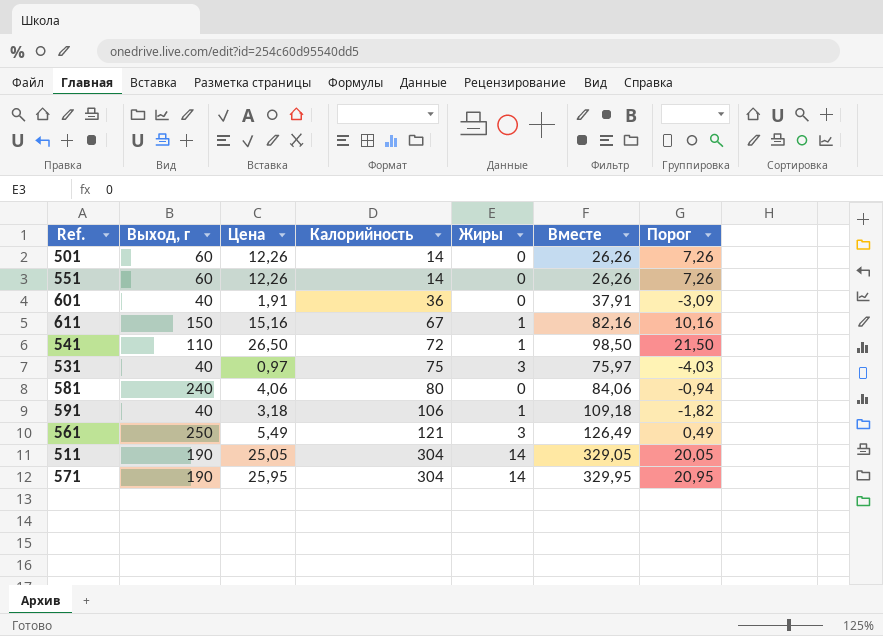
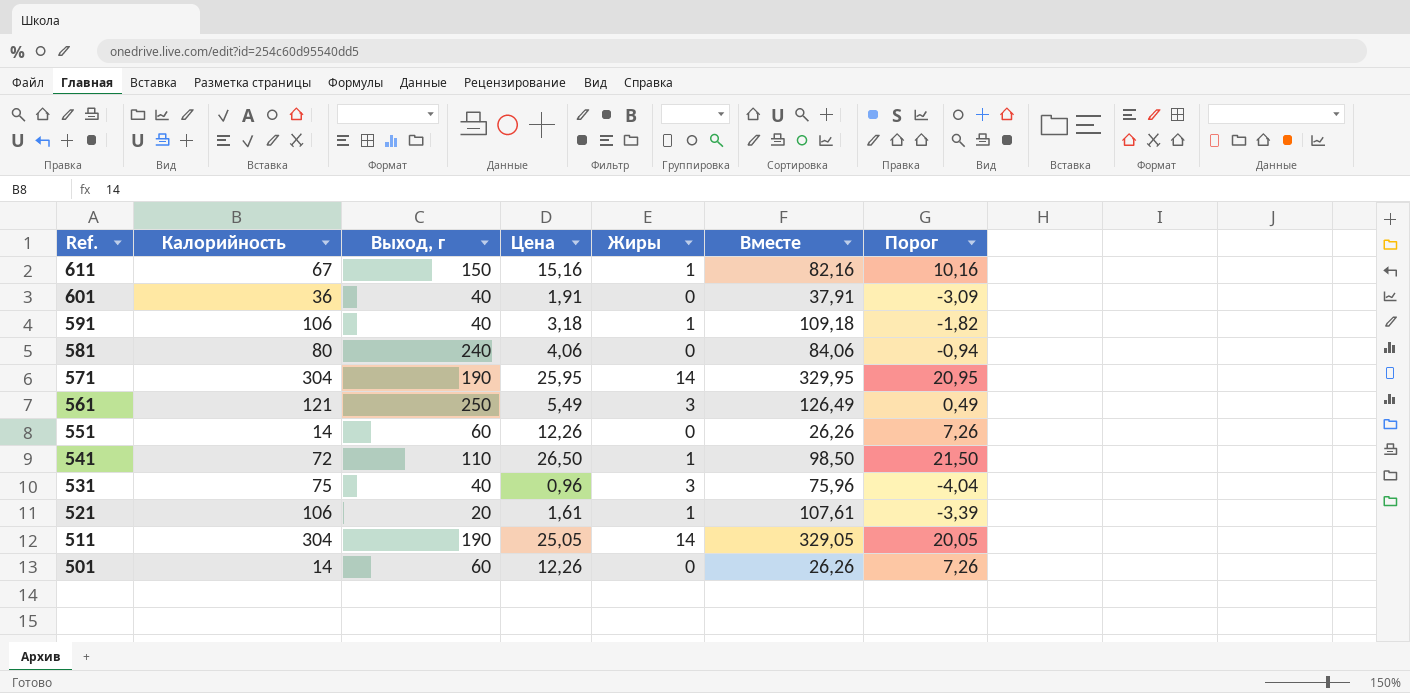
row order: Калорийность ascending -> Ref. descending
column Калорийность | position: 4 -> 2
531 | Цена: 0,97 -> 0,96
531 | Вместе: 75,97 -> 75,96
531 | Порог: -4,03 -> -4,04
row 521: none -> 106 | 20 | 1,61 | 1 | 107,61 | -3,39

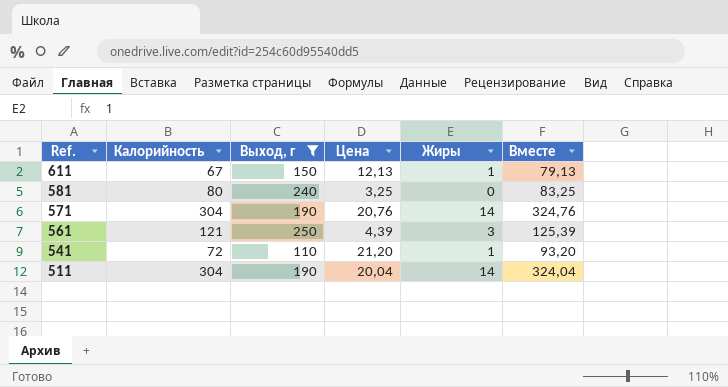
filter: none -> Выход, г >= 110
column Порог | formula: [Цена] - 5 -> none
611 | Цена: 15,16 -> 12,13
611 | Вместе: 82,16 -> 79,13
581 | Цена: 4,06 -> 3,25
581 | Вместе: 84,06 -> 83,25
571 | Цена: 25,95 -> 20,76
571 | Вместе: 329,95 -> 324,76
561 | Цена: 5,49 -> 4,39
561 | Вместе: 126,49 -> 125,39
541 | Цена: 26,50 -> 21,20
541 | Вместе: 98,50 -> 93,20
511 | Цена: 25,05 -> 20,04
511 | Вместе: 329,05 -> 324,04

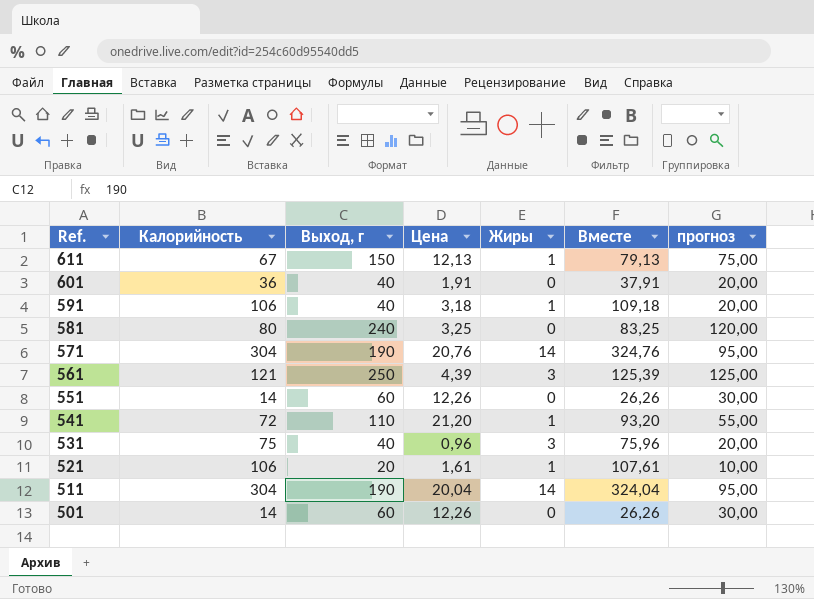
filter: Выход, г >= 110 -> none
column прогноз | formula: none -> [Выход, г] * 0,5

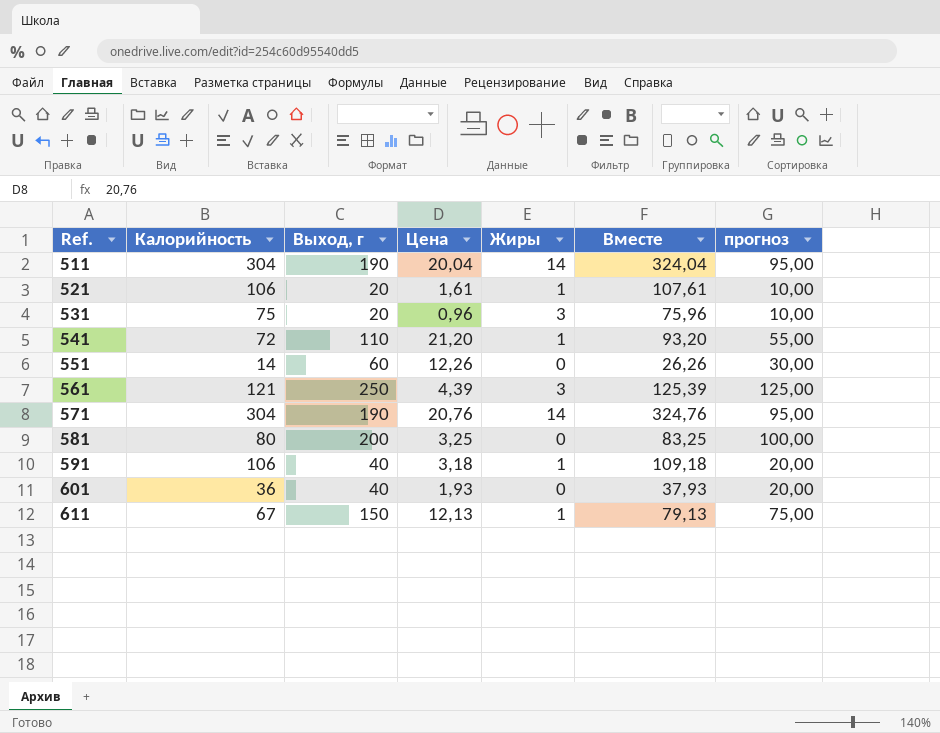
row order: Ref. descending -> Ref. ascending
row 501: 14 | 60 | 12,26 | 0 | 26,26 | 30,00 -> none
531 | Выход, г: 40 -> 20
531 | прогноз: 20,00 -> 10,00
581 | Выход, г: 240 -> 200
581 | прогноз: 120,00 -> 100,00
601 | Цена: 1,91 -> 1,93
601 | Вместе: 37,91 -> 37,93

